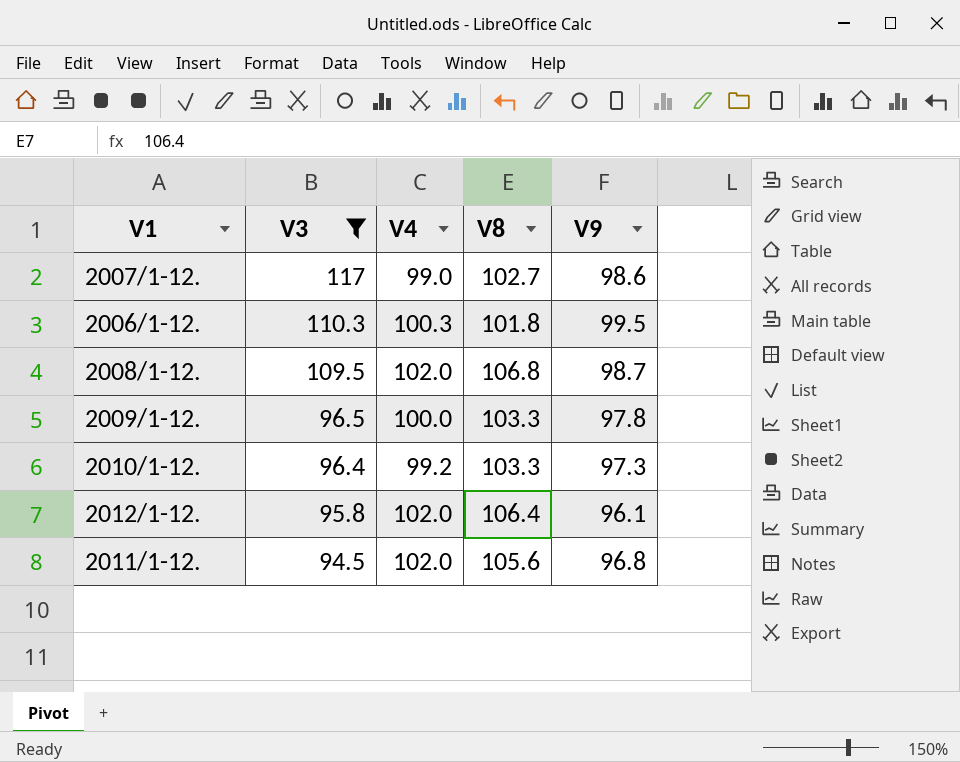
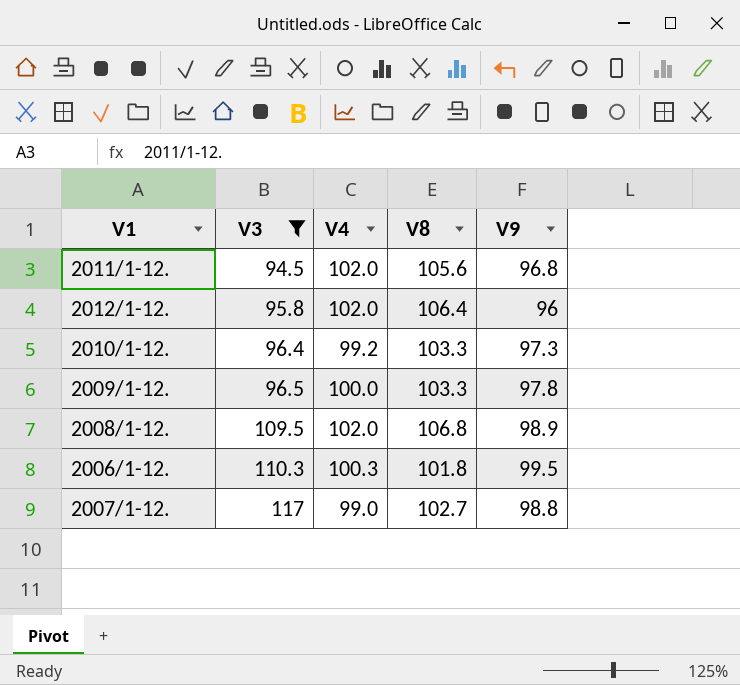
row order: V3 descending -> V3 ascending
2012/1-12. | V9: 96.1 -> 96
2008/1-12. | V9: 98.7 -> 98.9
2007/1-12. | V9: 98.6 -> 98.8

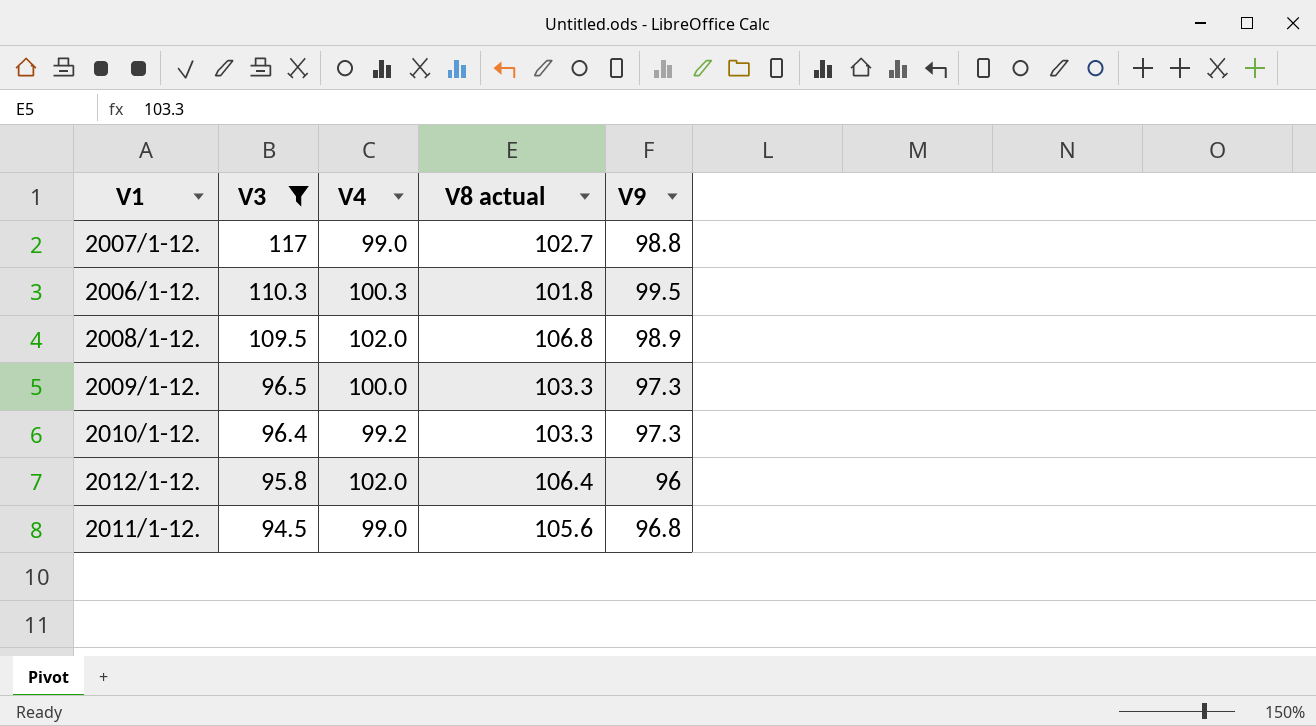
row order: V3 ascending -> V3 descending
column name: V8 -> V8 actual
2009/1-12. | V9: 97.8 -> 97.3
2011/1-12. | V4: 102.0 -> 99.0

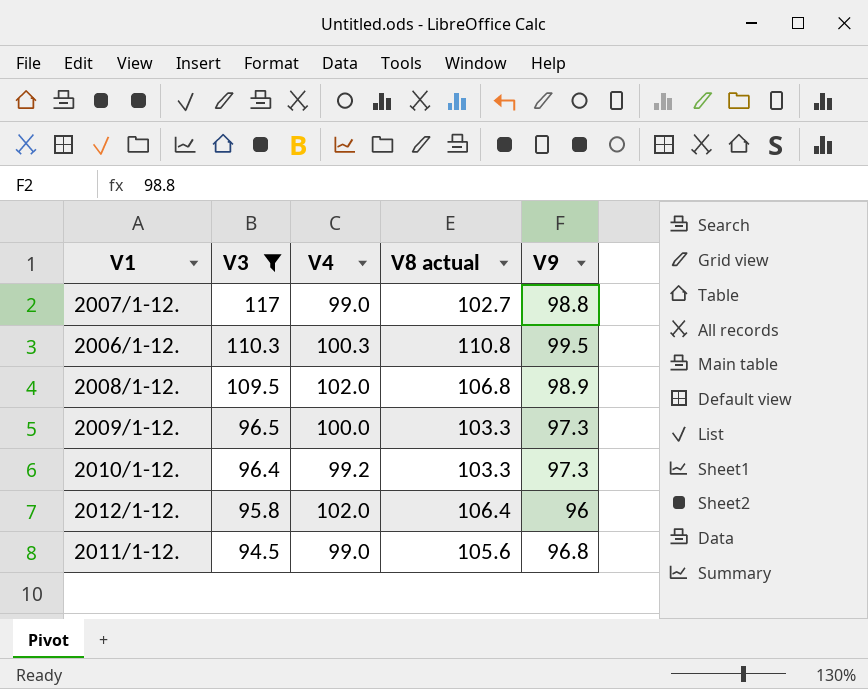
2006/1-12. | V8 actual: 101.8 -> 110.8

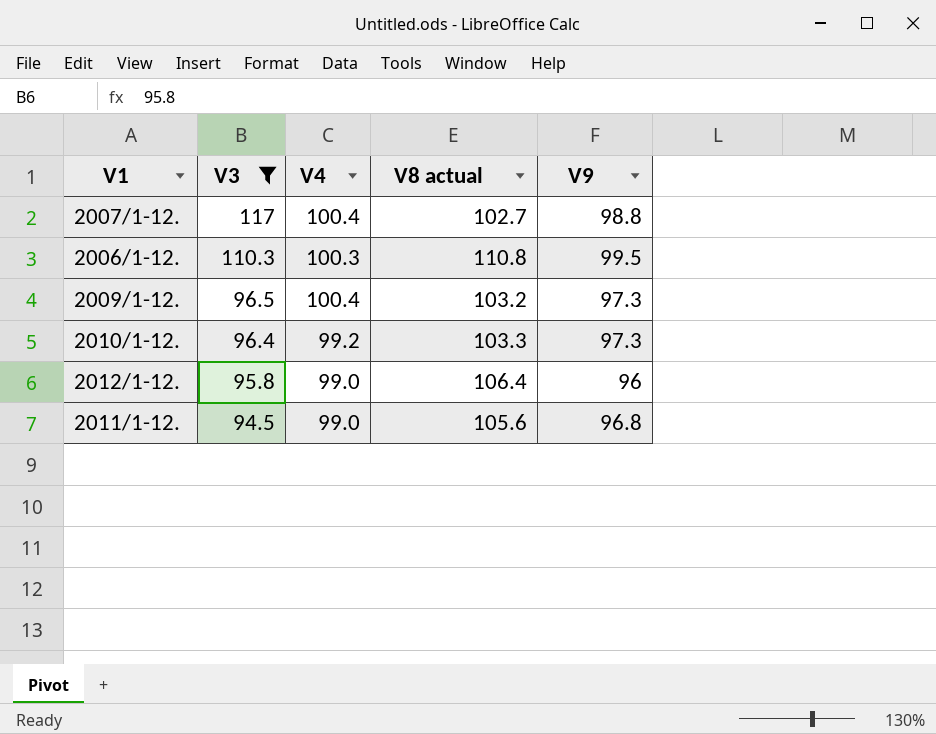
row 2008/1-12.: 109.5 | 102.0 | 106.8 | 98.9 -> none
2007/1-12. | V4: 99.0 -> 100.4
2009/1-12. | V4: 100.0 -> 100.4
2009/1-12. | V8 actual: 103.3 -> 103.2
2012/1-12. | V4: 102.0 -> 99.0

